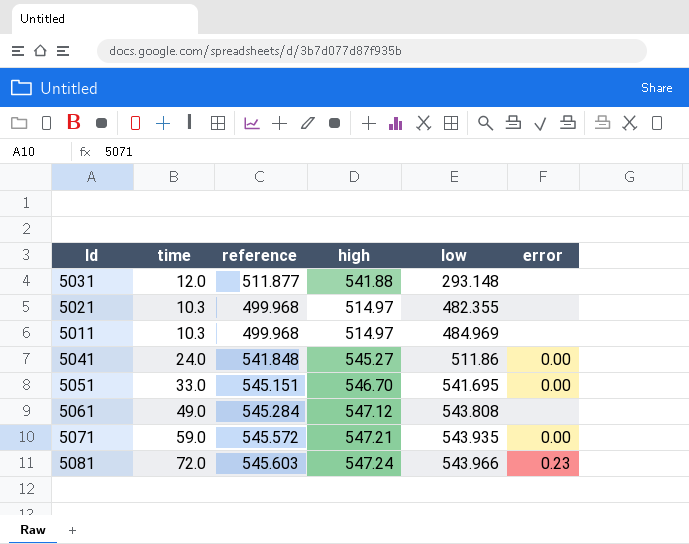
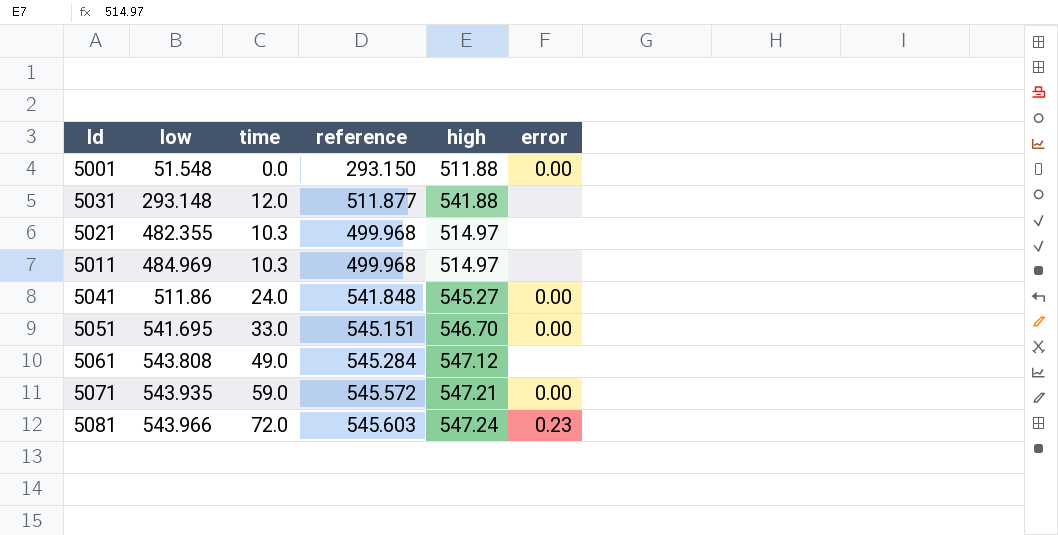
column low | position: 5 -> 2
row 5001: none -> 51.548 | 0.0 | 293.150 | 511.88 | 0.00

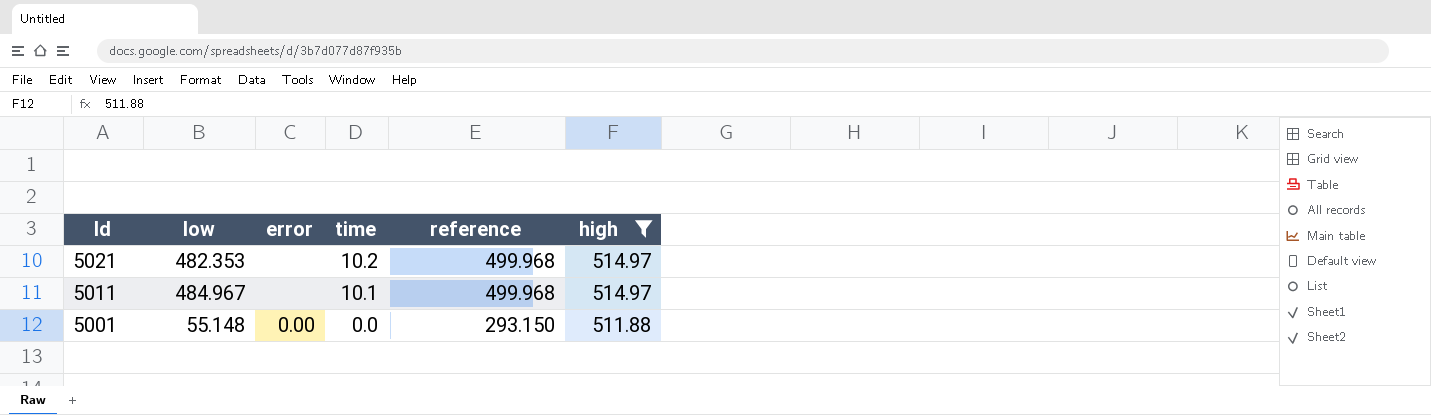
filter: none -> high <= 514.97
row order: low ascending -> Id descending
column error | position: 6 -> 3
5021 | low: 482.355 -> 482.353
5021 | time: 10.3 -> 10.2
5011 | low: 484.969 -> 484.967
5011 | time: 10.3 -> 10.1
5001 | low: 51.548 -> 55.148

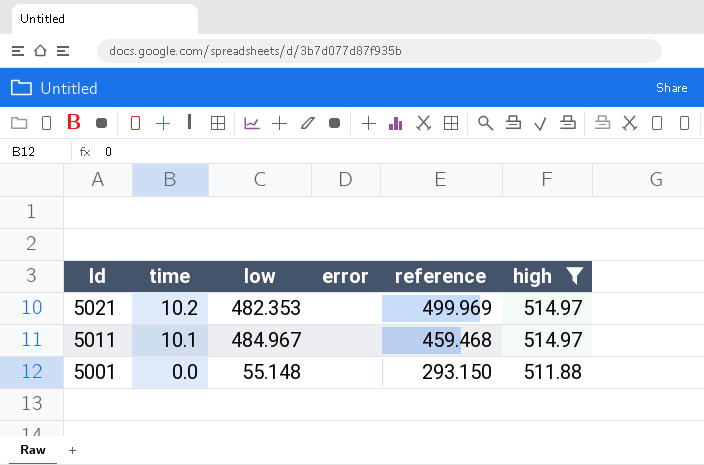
column time | position: 4 -> 2
5021 | reference: 499.968 -> 499.969
5011 | reference: 499.968 -> 459.468
5001 | error: 0.00 -> none

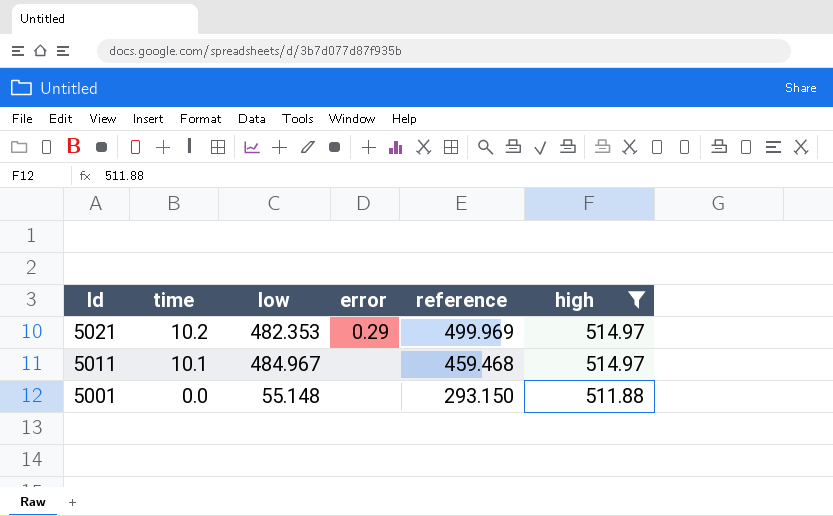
5021 | error: none -> 0.29

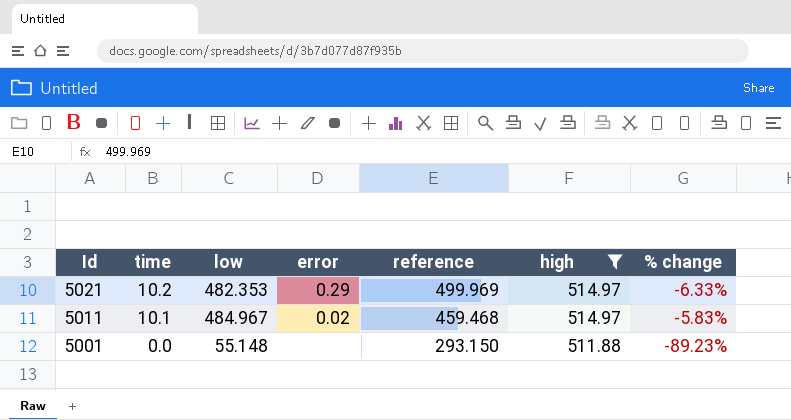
column % change | formula: none -> ([low] - [high]) / [high]
5011 | error: none -> 0.02

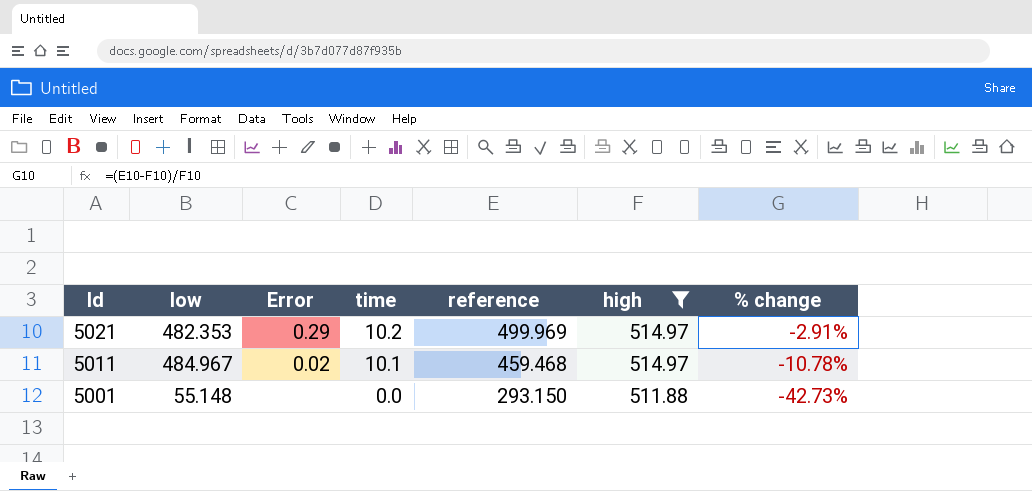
column name: error -> Error
column time | position: 2 -> 4
column % change | formula: ([low] - [high]) / [high] -> ([reference] - [high]) / [high]

